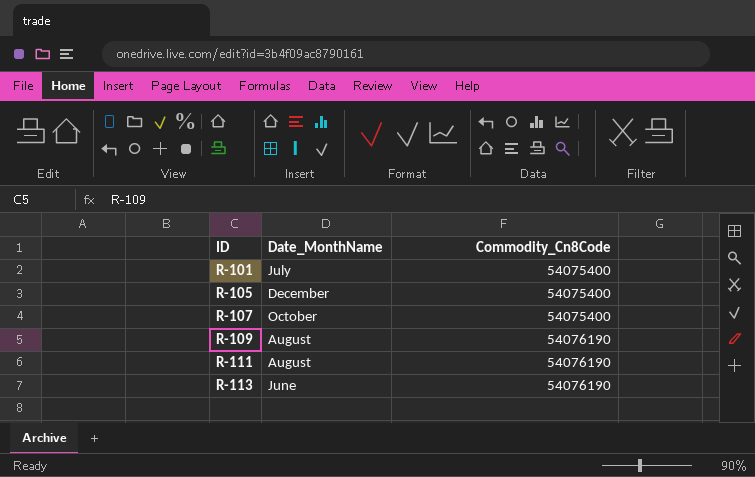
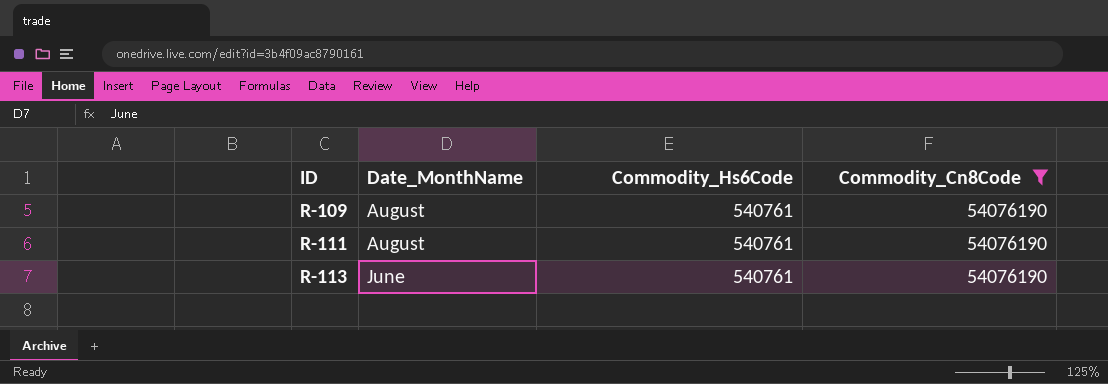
filter: none -> Commodity_Cn8Code = 54076190
column Commodity_Hs6Code | position: none -> 3

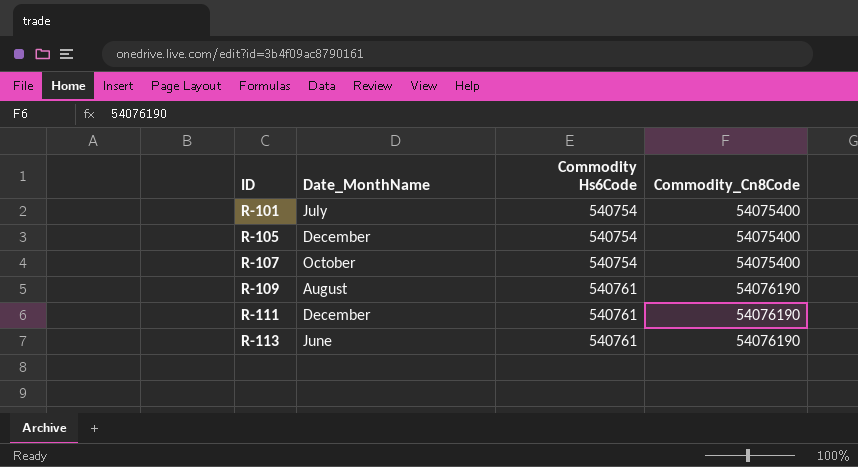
filter: Commodity_Cn8Code = 54076190 -> none
column name: Commodity_Hs6Code -> Commodity Hs6Code
R-111 | Date_MonthName: August -> December

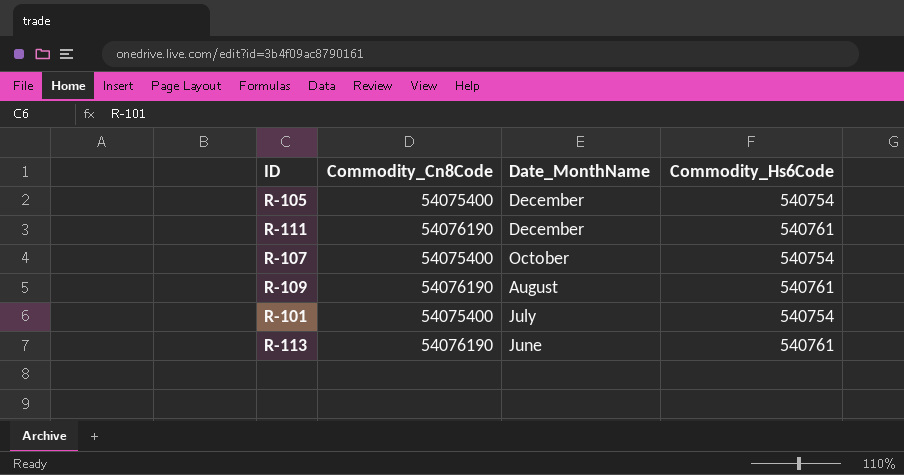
row order: ID ascending -> Date_MonthName descending
column Commodity_Cn8Code | position: 4 -> 2
column name: Commodity Hs6Code -> Commodity_Hs6Code

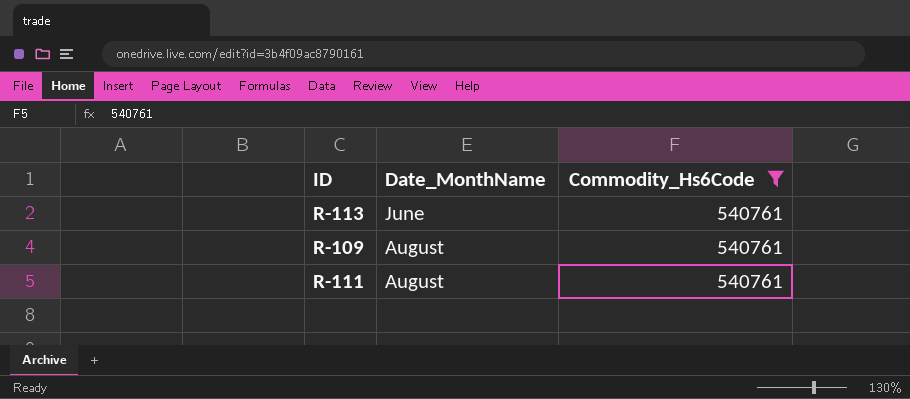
filter: none -> Commodity_Hs6Code = 540761
row order: Date_MonthName descending -> Date_MonthName ascending
column Commodity_Cn8Code | position: 2 -> none
R-111 | Date_MonthName: December -> August

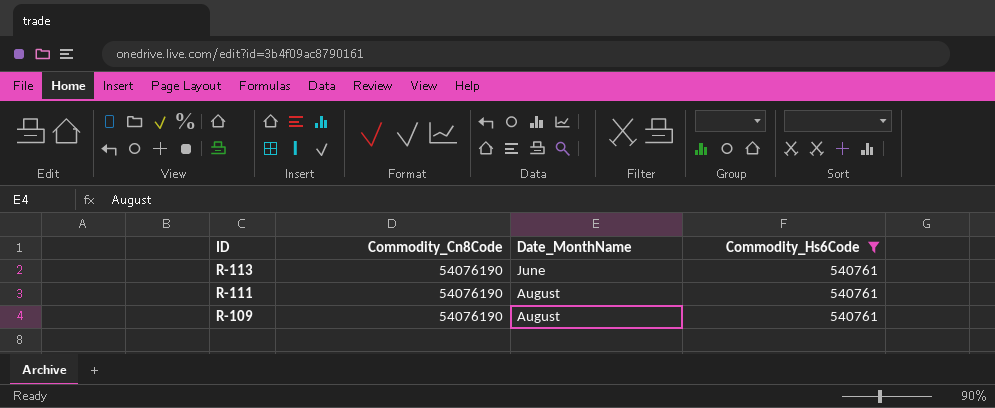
row order: Date_MonthName ascending -> ID descending
column Commodity_Cn8Code | position: none -> 2

